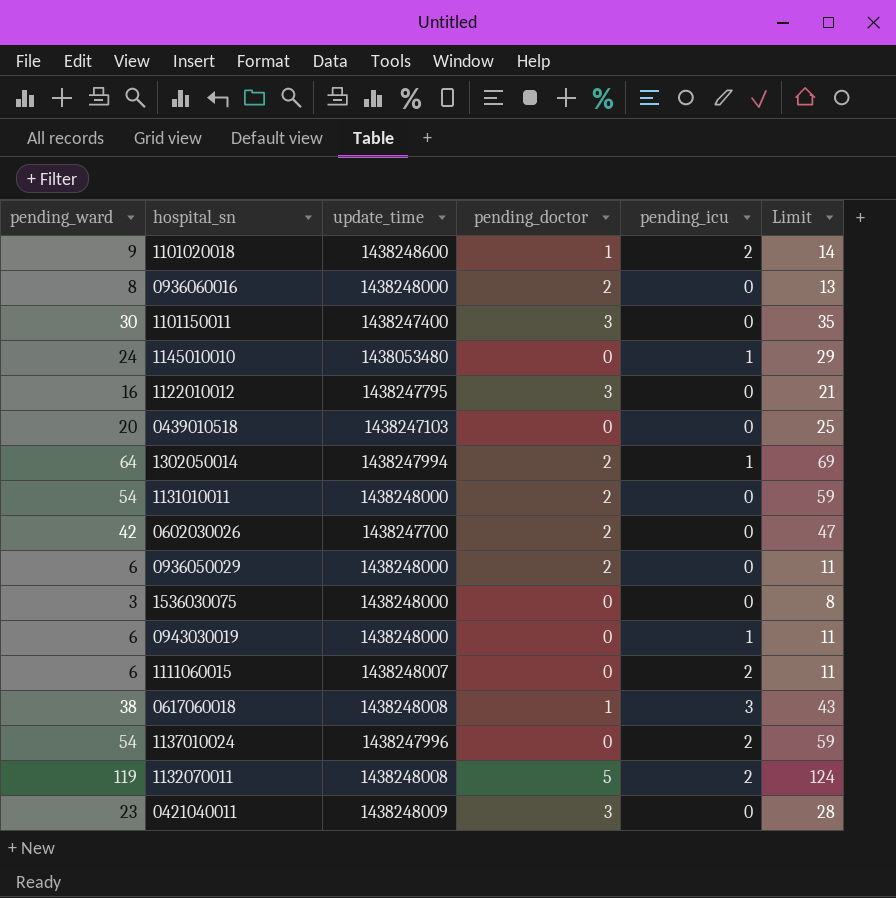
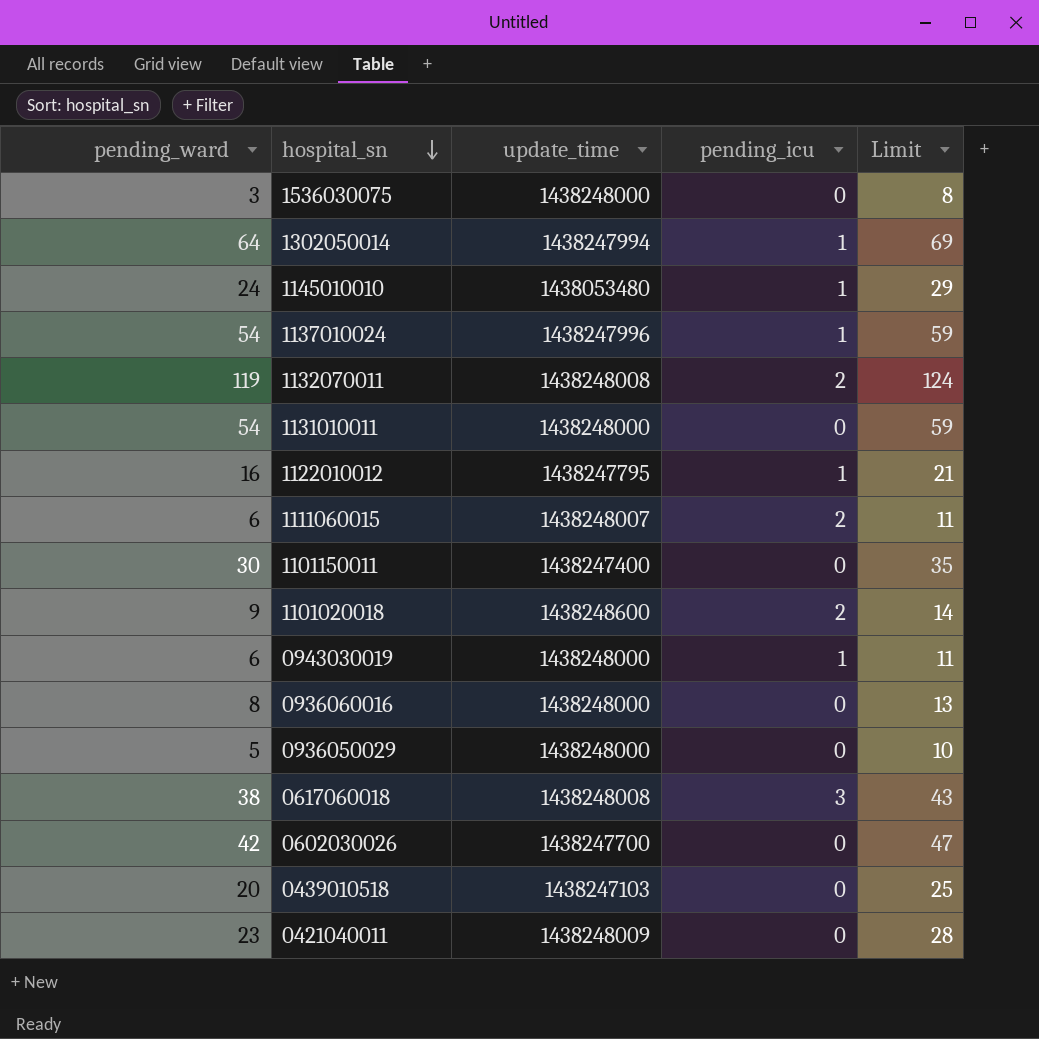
row order: none -> hospital_sn descending
column pending_doctor | position: 4 -> none
1137010024 | pending_icu: 2 -> 1
1122010012 | pending_icu: 0 -> 1
0936050029 | pending_ward: 6 -> 5
0936050029 | Limit: 11 -> 10

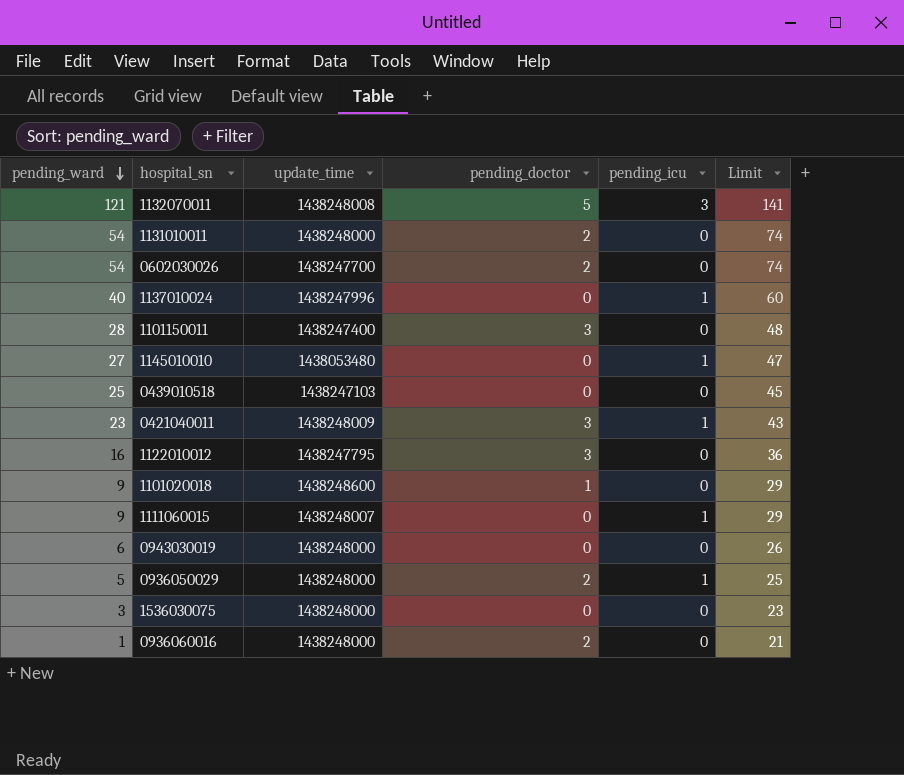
row order: hospital_sn descending -> pending_ward descending
column pending_doctor | position: none -> 4
column Limit | formula: [pending_ward] + 5 -> [pending_ward] + 20
row 1302050014: 64 | 1438247994 | 1 | 69 -> none
row 0617060018: 38 | 1438248008 | 3 | 43 -> none
1132070011 | pending_ward: 119 -> 121
1132070011 | pending_icu: 2 -> 3
0602030026 | pending_ward: 42 -> 54
1137010024 | pending_ward: 54 -> 40
1101150011 | pending_ward: 30 -> 28
1145010010 | pending_ward: 24 -> 27
0439010518 | pending_ward: 20 -> 25
0421040011 | pending_icu: 0 -> 1
1122010012 | pending_icu: 1 -> 0
1101020018 | pending_icu: 2 -> 0
1111060015 | pending_ward: 6 -> 9
1111060015 | pending_icu: 2 -> 1
0943030019 | pending_icu: 1 -> 0
0936050029 | pending_icu: 0 -> 1
0936060016 | pending_ward: 8 -> 1

